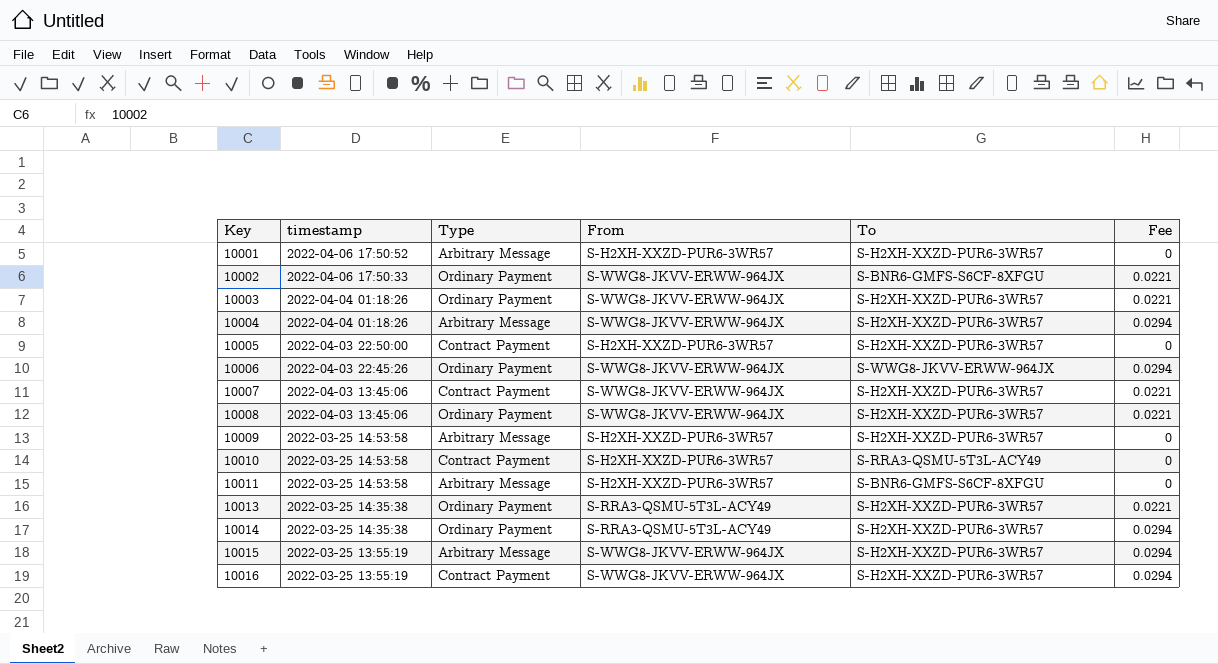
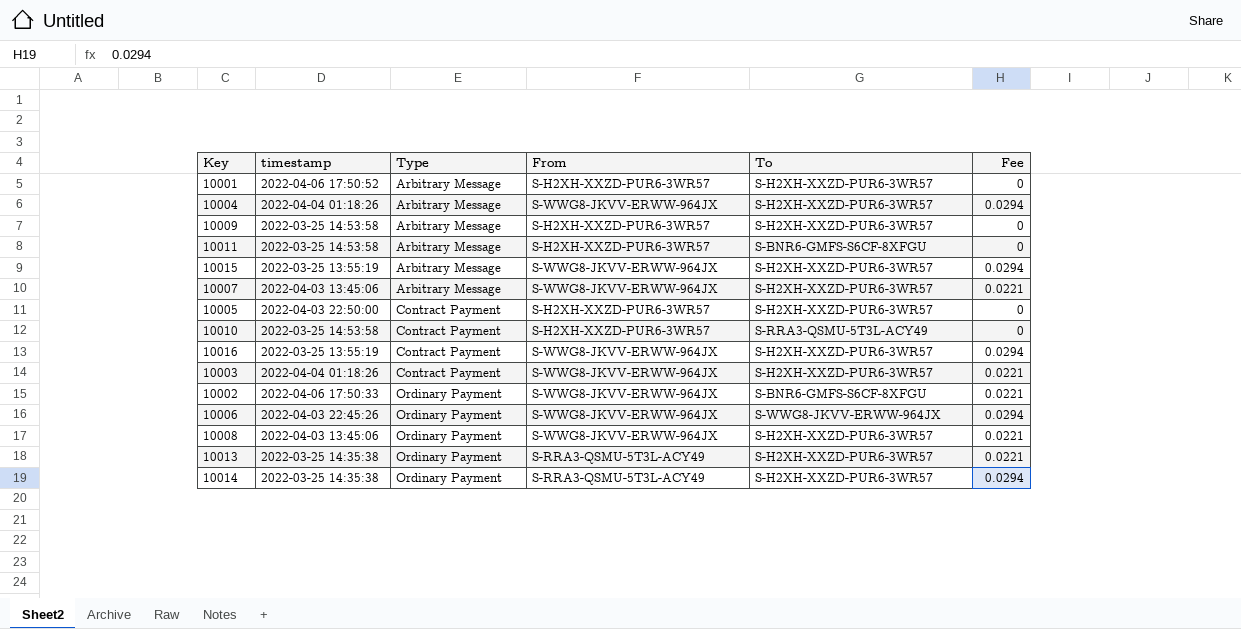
row order: Key ascending -> Type ascending
10007 | Type: Contract Payment -> Arbitrary Message
10003 | Type: Ordinary Payment -> Contract Payment

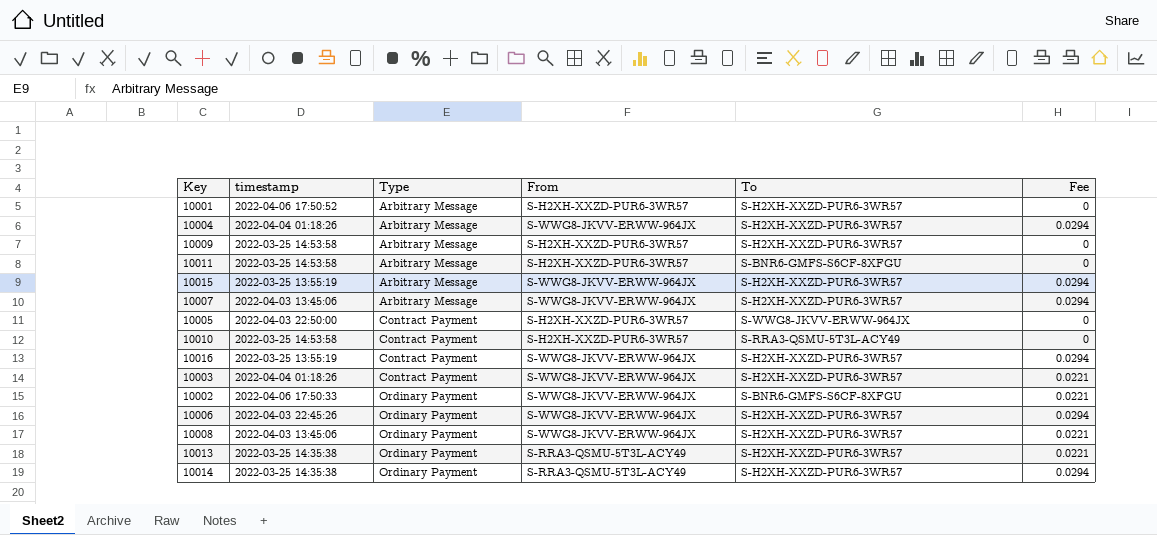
10007 | Fee: 0.0221 -> 0.0294
10005 | To: S-H2XH-XXZD-PUR6-3WR57 -> S-WWG8-JKVV-ERWW-964JX
10006 | To: S-WWG8-JKVV-ERWW-964JX -> S-H2XH-XXZD-PUR6-3WR57

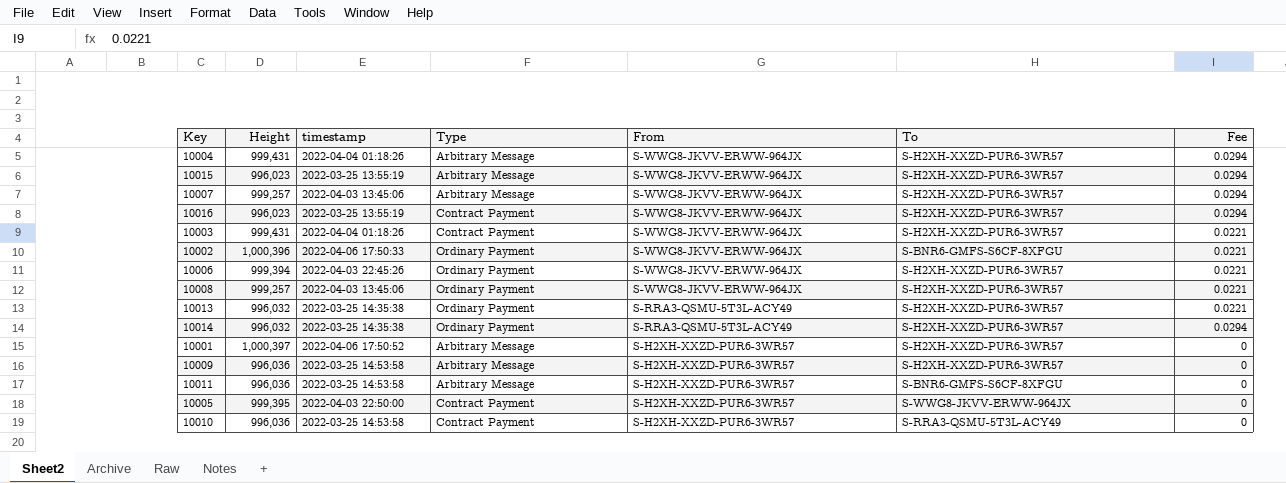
row order: Type ascending -> From descending
column Height | position: none -> 2
10006 | Fee: 0.0294 -> 0.0221

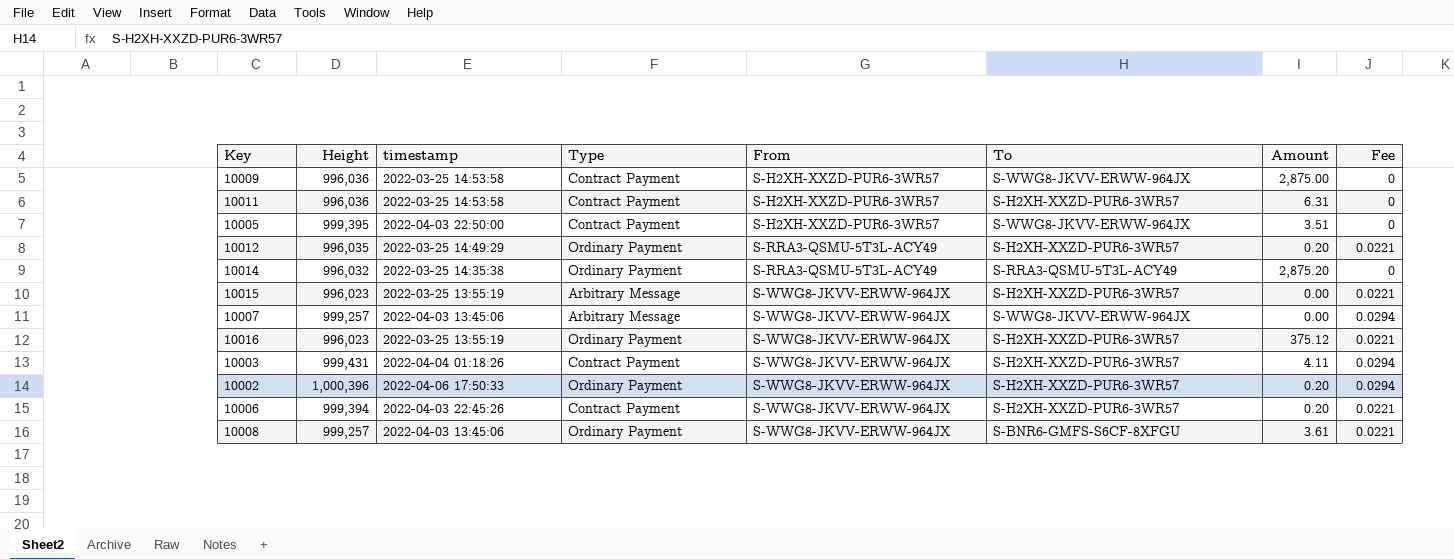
row order: From descending -> From ascending
column Amount | position: none -> 7
row 10004: 999,431 | 2022-04-04 01:18:26 | Arbitrary Message | S-WWG8-JKVV-ERWW-964JX | S-H2XH-XXZD-PUR6-3WR57 | 0.0294 -> none
row 10013: 996,032 | 2022-03-25 14:35:38 | Ordinary Payment | S-RRA3-QSMU-5T3L-ACY49 | S-H2XH-XXZD-PUR6-3WR57 | 0.0221 -> none
row 10001: 1,000,397 | 2022-04-06 17:50:52 | Arbitrary Message | S-H2XH-XXZD-PUR6-3WR57 | S-H2XH-XXZD-PUR6-3WR57 | 0 -> none
row 10010: 996,036 | 2022-03-25 14:53:58 | Contract Payment | S-H2XH-XXZD-PUR6-3WR57 | S-RRA3-QSMU-5T3L-ACY49 | 0 -> none
10009 | Type: Arbitrary Message -> Contract Payment
10009 | To: S-H2XH-XXZD-PUR6-3WR57 -> S-WWG8-JKVV-ERWW-964JX
10011 | Type: Arbitrary Message -> Contract Payment
10011 | To: S-BNR6-GMFS-S6CF-8XFGU -> S-H2XH-XXZD-PUR6-3WR57
row 10012: none -> 996,035 | 2022-03-25 14:49:29 | Ordinary Payment | S-RRA3-QSMU-5T3L-ACY49 | S-H2XH-XXZD-PUR6-3WR57 | 0.20 | 0.0221
10014 | To: S-H2XH-XXZD-PUR6-3WR57 -> S-RRA3-QSMU-5T3L-ACY49
10014 | Fee: 0.0294 -> 0
10015 | Fee: 0.0294 -> 0.0221
10007 | To: S-H2XH-XXZD-PUR6-3WR57 -> S-WWG8-JKVV-ERWW-964JX
10016 | Type: Contract Payment -> Ordinary Payment
10016 | Fee: 0.0294 -> 0.0221
10003 | Fee: 0.0221 -> 0.0294
10002 | To: S-BNR6-GMFS-S6CF-8XFGU -> S-H2XH-XXZD-PUR6-3WR57
10002 | Fee: 0.0221 -> 0.0294
10006 | Type: Ordinary Payment -> Contract Payment
10008 | To: S-H2XH-XXZD-PUR6-3WR57 -> S-BNR6-GMFS-S6CF-8XFGU

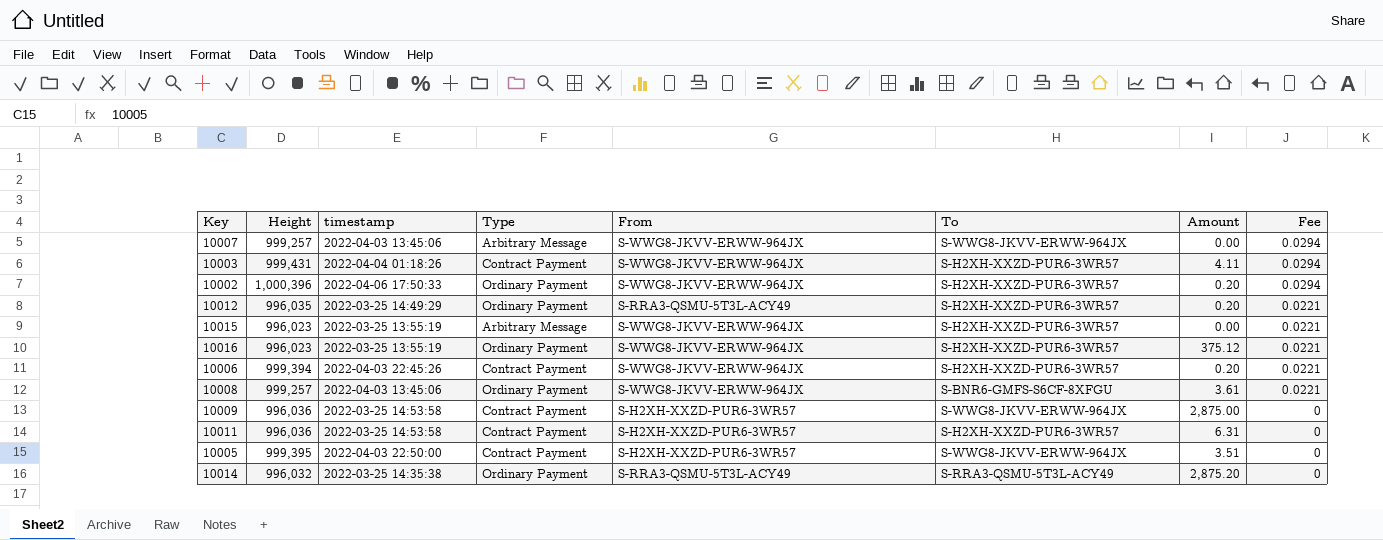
row order: From ascending -> Fee descending

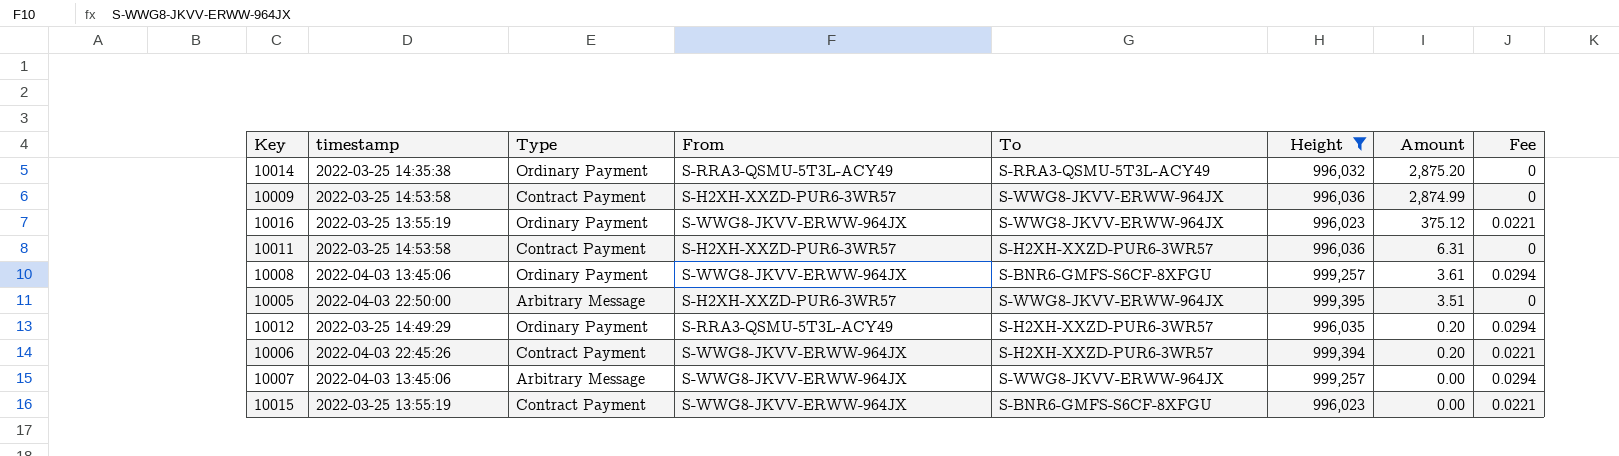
filter: none -> Height <= 999,395
row order: Fee descending -> Amount descending
column Height | position: 2 -> 6
10009 | Amount: 2,875.00 -> 2,874.99
10016 | To: S-H2XH-XXZD-PUR6-3WR57 -> S-WWG8-JKVV-ERWW-964JX
10008 | Fee: 0.0221 -> 0.0294
10005 | Type: Contract Payment -> Arbitrary Message
10012 | Fee: 0.0221 -> 0.0294
10015 | Type: Arbitrary Message -> Contract Payment
10015 | To: S-H2XH-XXZD-PUR6-3WR57 -> S-BNR6-GMFS-S6CF-8XFGU

